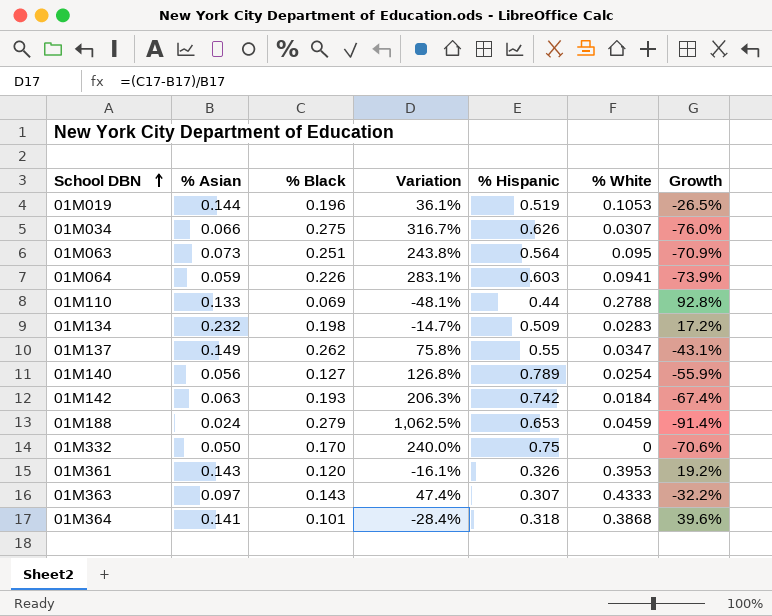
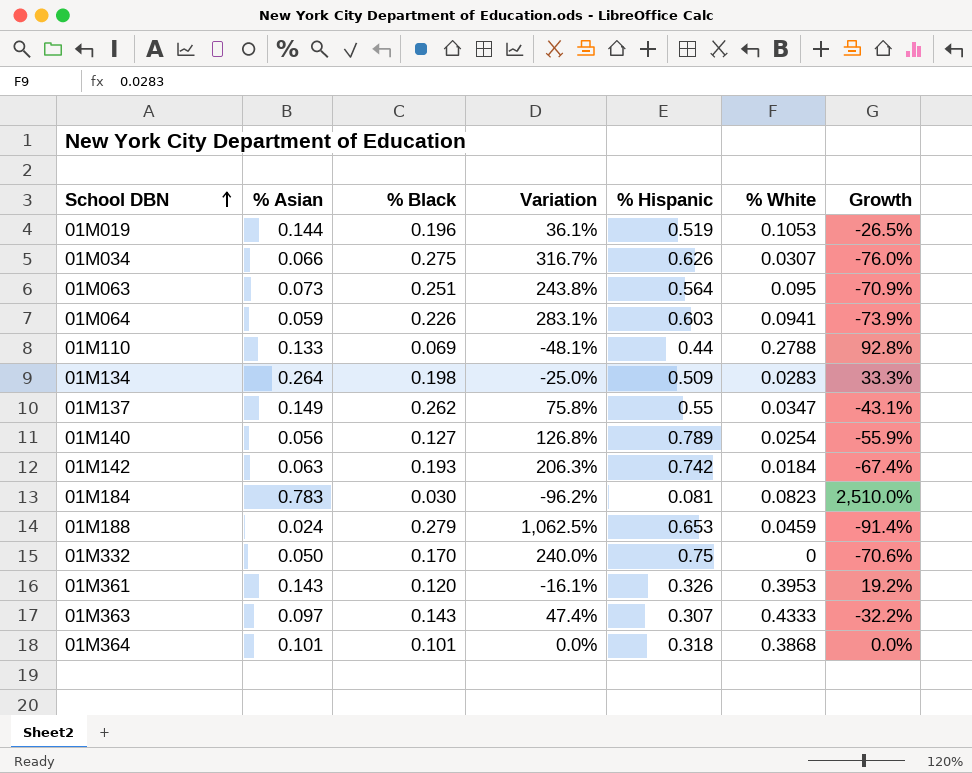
01M134 | % Asian: 0.232 -> 0.264
01M134 | Variation: -14.7% -> -25.0%
01M134 | Growth: 17.2% -> 33.3%
row 01M184: none -> 0.783 | 0.030 | -96.2% | 0.081 | 0.0823 | 2,510.0%
01M364 | % Asian: 0.141 -> 0.101
01M364 | Variation: -28.4% -> 0.0%
01M364 | Growth: 39.6% -> 0.0%

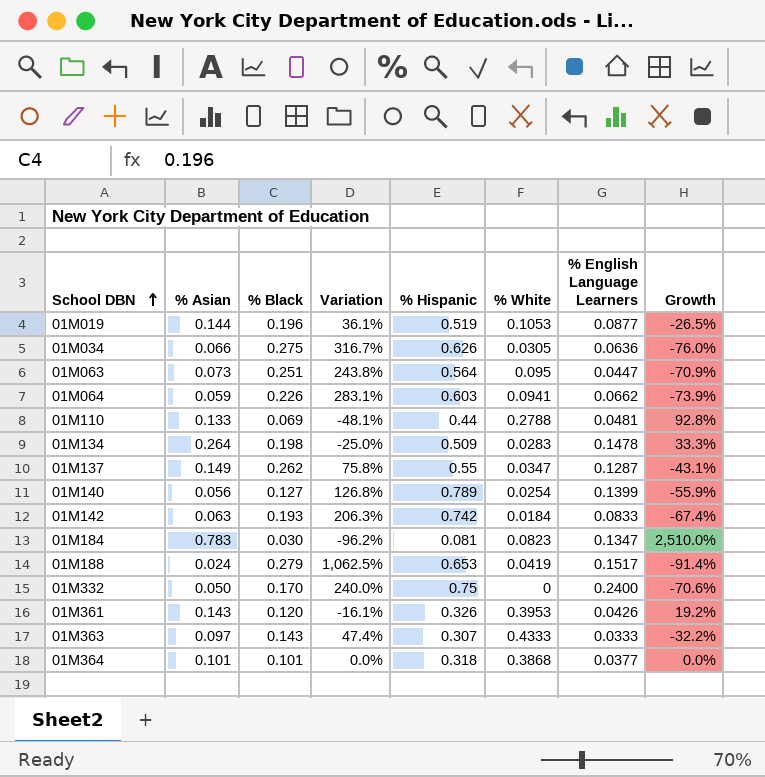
column % English Language Learners | position: none -> 7
01M034 | % White: 0.0307 -> 0.0305
01M188 | % White: 0.0459 -> 0.0419

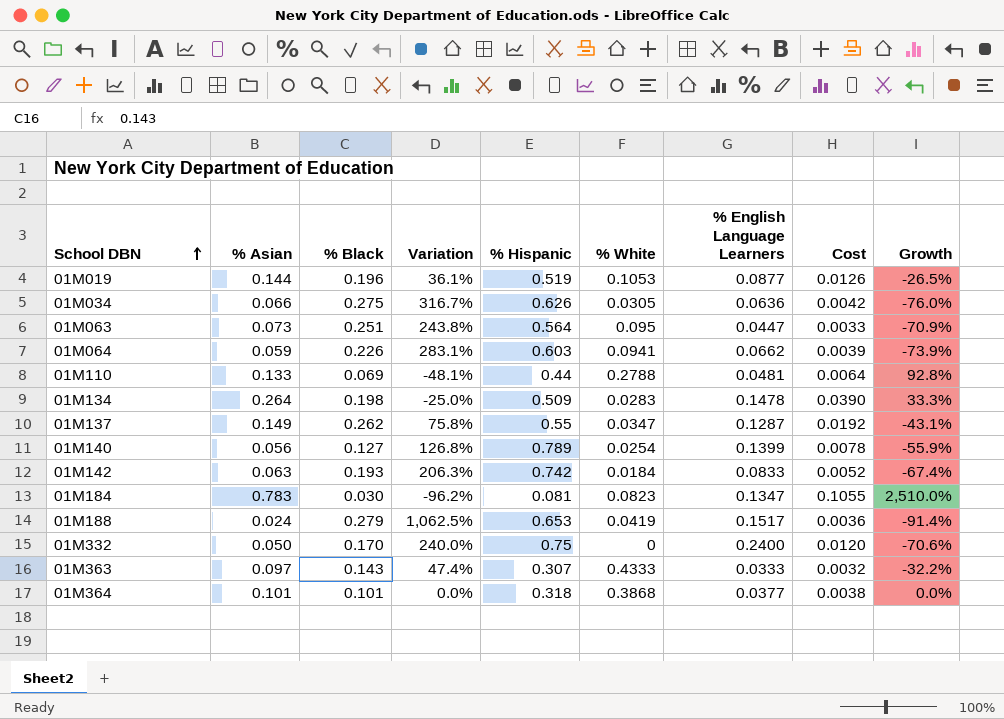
column Cost | formula: none -> [% Asian] * [% English Language Learners]
row 01M361: 0.143 | 0.120 | -16.1% | 0.326 | 0.3953 | 0.0426 | 19.2% -> none

